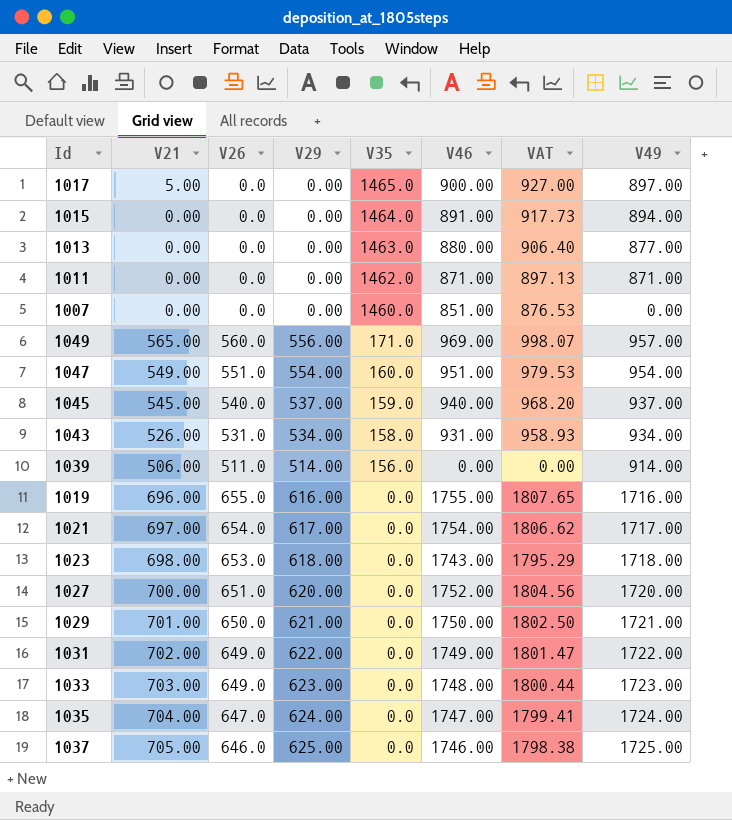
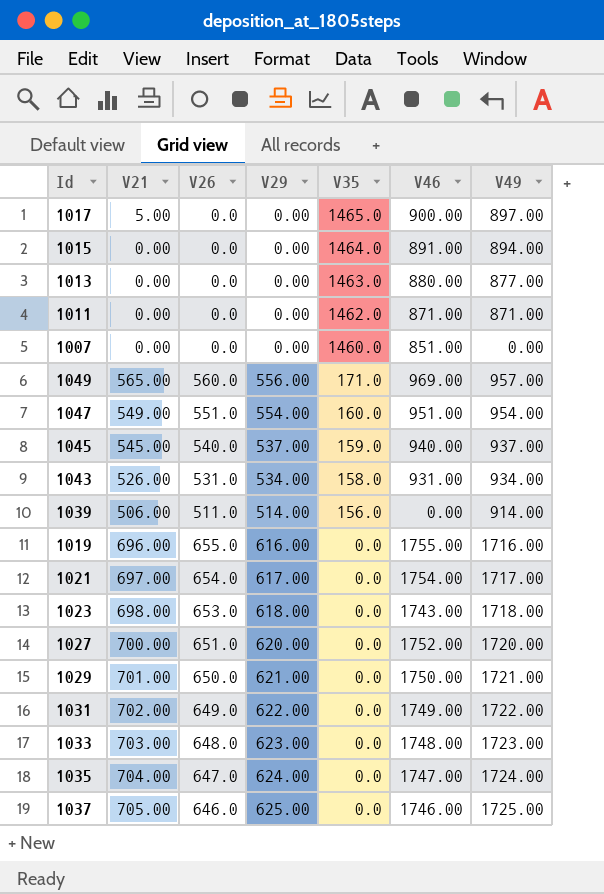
column VAT | formula: [V46] * 1.03 -> none
1033 | V26: 649.0 -> 648.0

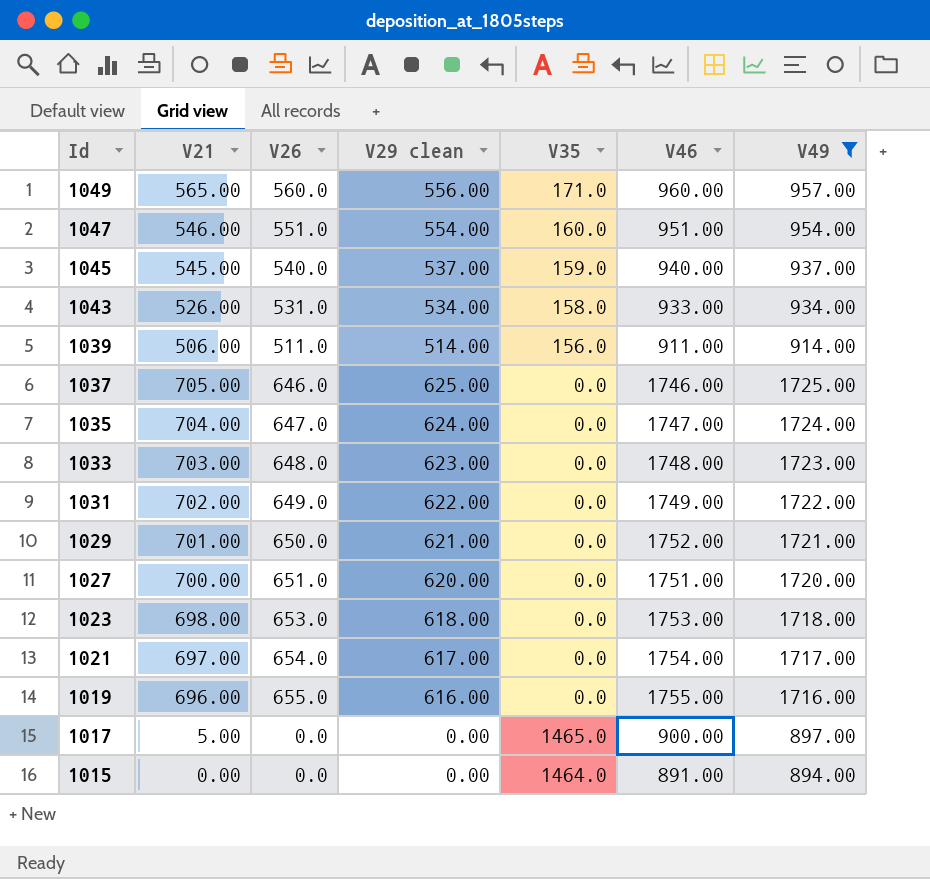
filter: none -> V49 >= 894.00
row order: V35 descending -> Id descending
column name: V29 -> V29 clean
1049 | V46: 969.00 -> 960.00
1047 | V21: 549.00 -> 546.00
1043 | V46: 931.00 -> 933.00
1039 | V46: 0.00 -> 911.00
1029 | V46: 1750.00 -> 1752.00
1027 | V46: 1752.00 -> 1751.00
1023 | V46: 1743.00 -> 1753.00

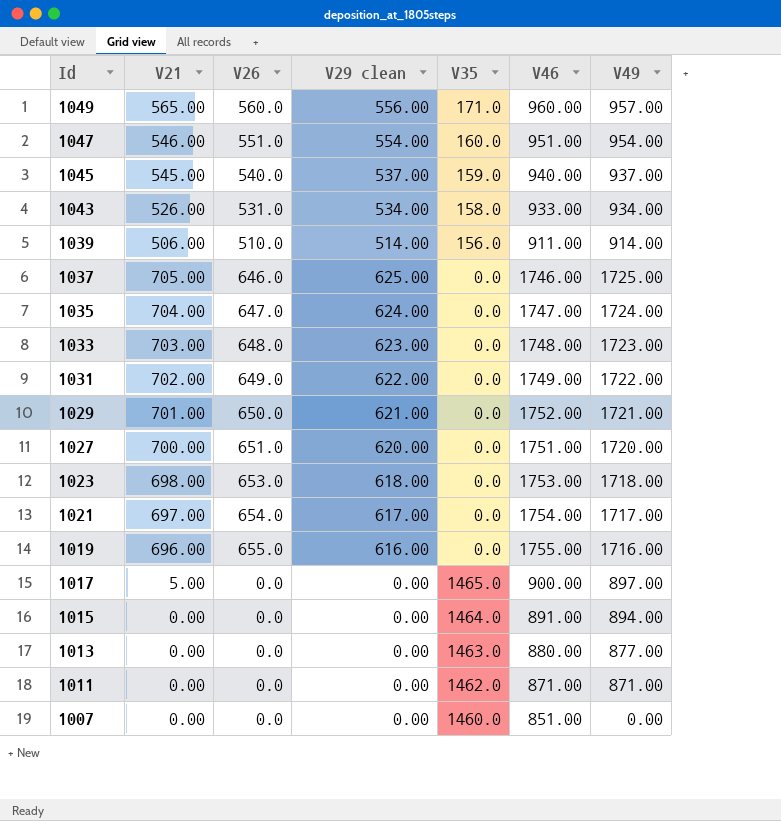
filter: V49 >= 894.00 -> none
1039 | V26: 511.0 -> 510.0

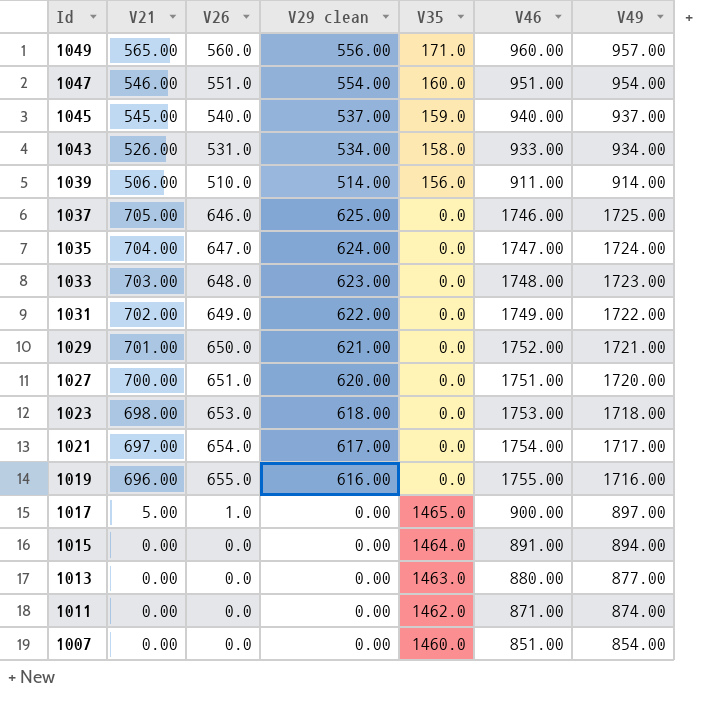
1017 | V26: 0.0 -> 1.0
1011 | V49: 871.00 -> 874.00
1007 | V49: 0.00 -> 854.00

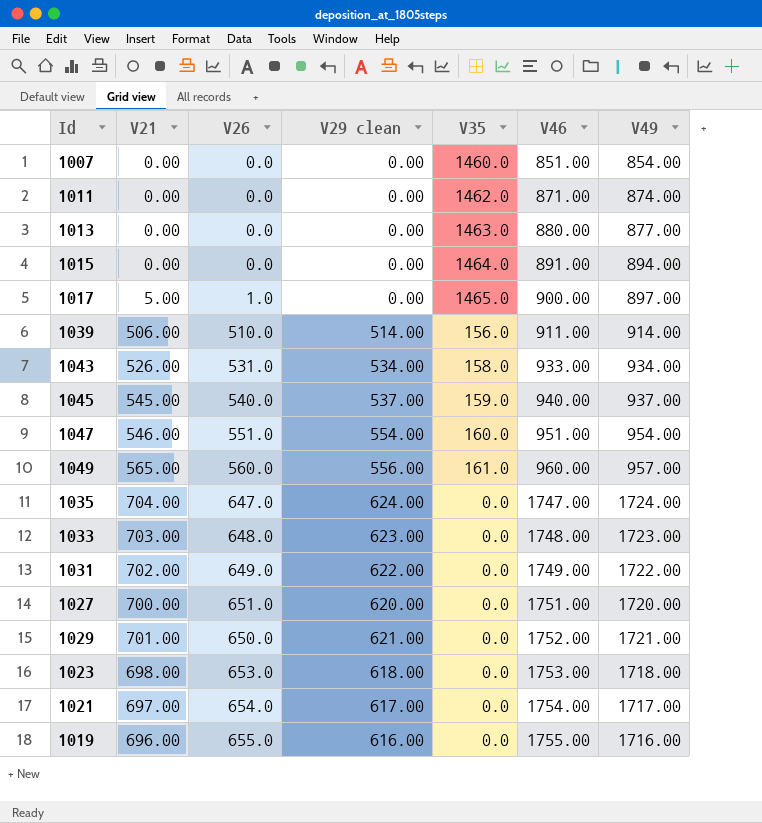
row order: Id descending -> V46 ascending
row 1037: 705.00 | 646.0 | 625.00 | 0.0 | 1746.00 | 1725.00 -> none
1049 | V35: 171.0 -> 161.0

